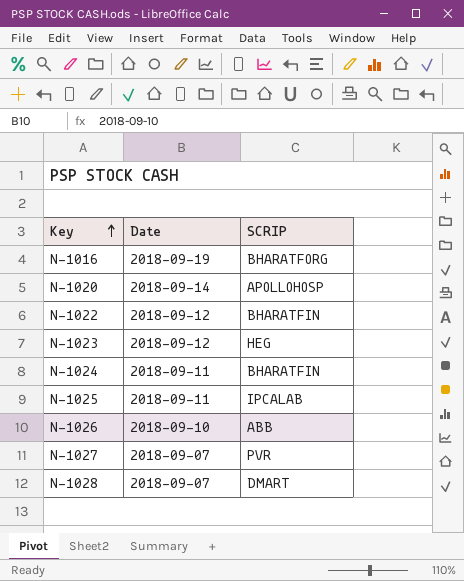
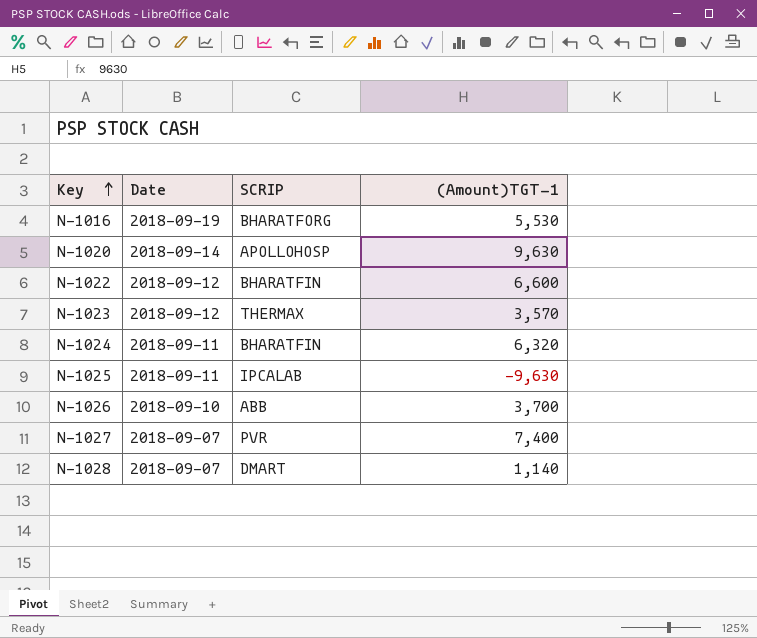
column (Amount)TGT-1 | position: none -> 4
N-1023 | SCRIP: HEG -> THERMAX

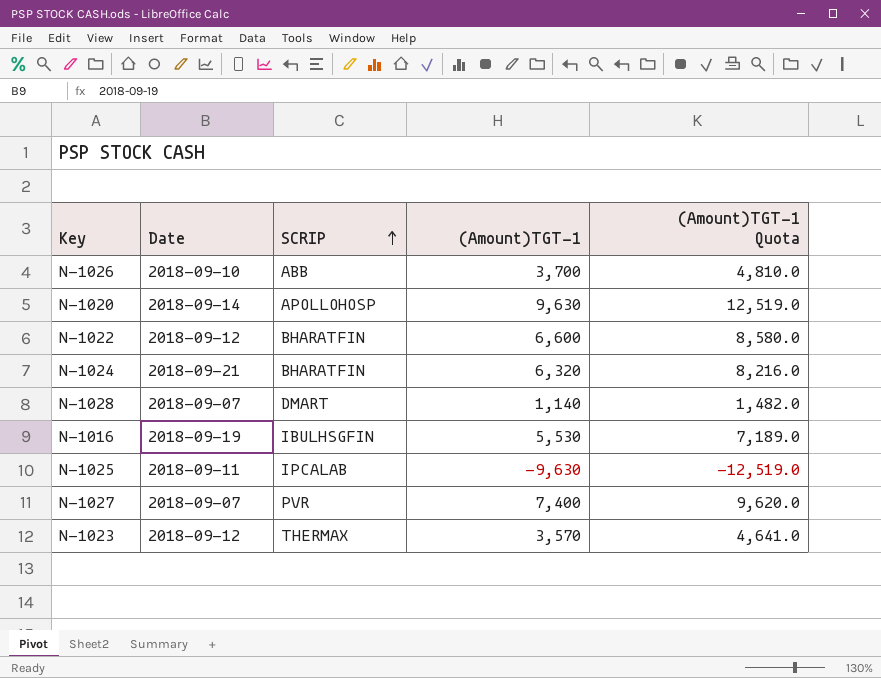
row order: Key ascending -> SCRIP ascending
column (Amount)TGT-1 Quota | formula: none -> [(Amount)TGT-1] * 1.3
N-1024 | Date: 2018-09-11 -> 2018-09-21
N-1016 | SCRIP: BHARATFORG -> IBULHSGFIN

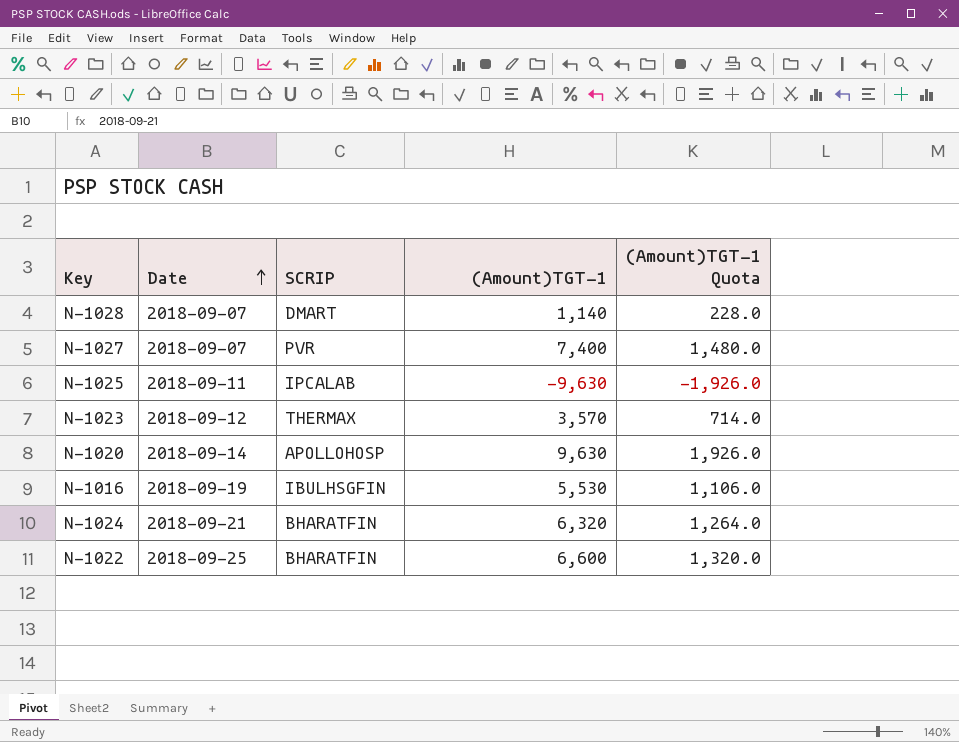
row order: SCRIP ascending -> Date ascending
column (Amount)TGT-1 Quota | formula: [(Amount)TGT-1] * 1.3 -> [(Amount)TGT-1] * 0.2
row N-1026: 2018-09-10 | ABB | 3,700 | 4,810.0 -> none
N-1022 | Date: 2018-09-12 -> 2018-09-25

